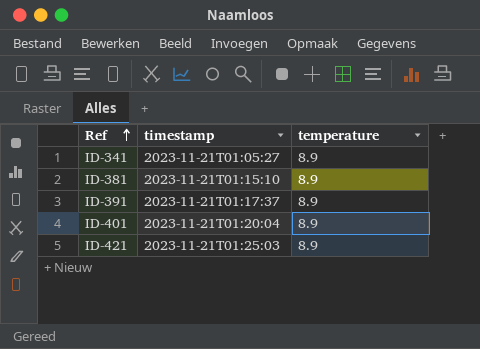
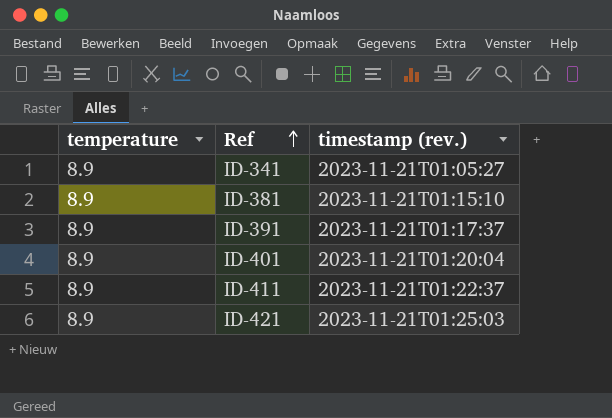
column temperature | position: 3 -> 1
column name: timestamp -> timestamp (rev.)
row ID-411: none -> 8.9 | 2023-11-21T01:22:37

